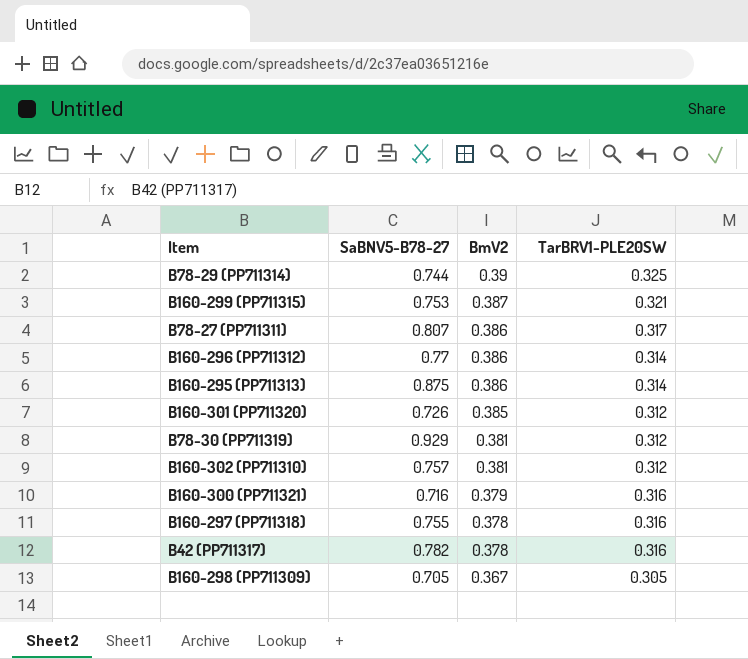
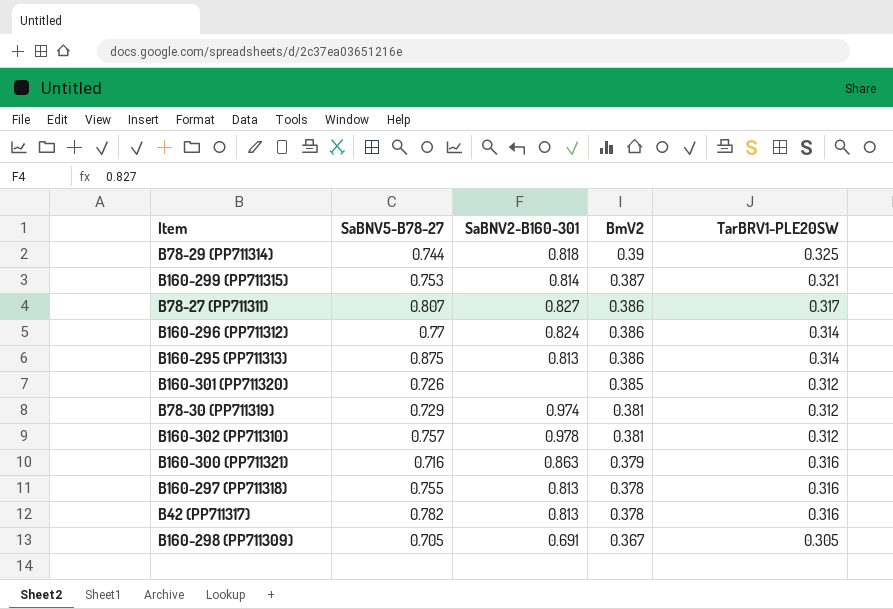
column SaBNV2-B160-301 | position: none -> 3
B78-30 (PP711319) | SaBNV5-B78-27: 0.929 -> 0.729

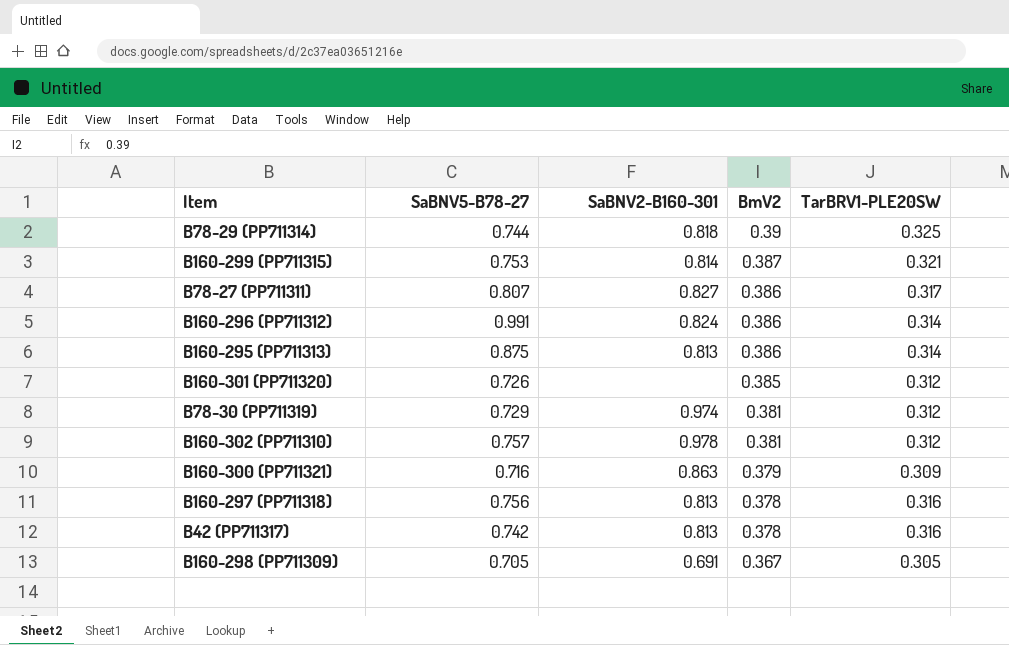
B160-296 (PP711312) | SaBNV5-B78-27: 0.77 -> 0.991
B160-300 (PP711321) | TarBRV1-PLE20SW: 0.316 -> 0.309
B160-297 (PP711318) | SaBNV5-B78-27: 0.755 -> 0.756
B42 (PP711317) | SaBNV5-B78-27: 0.782 -> 0.742

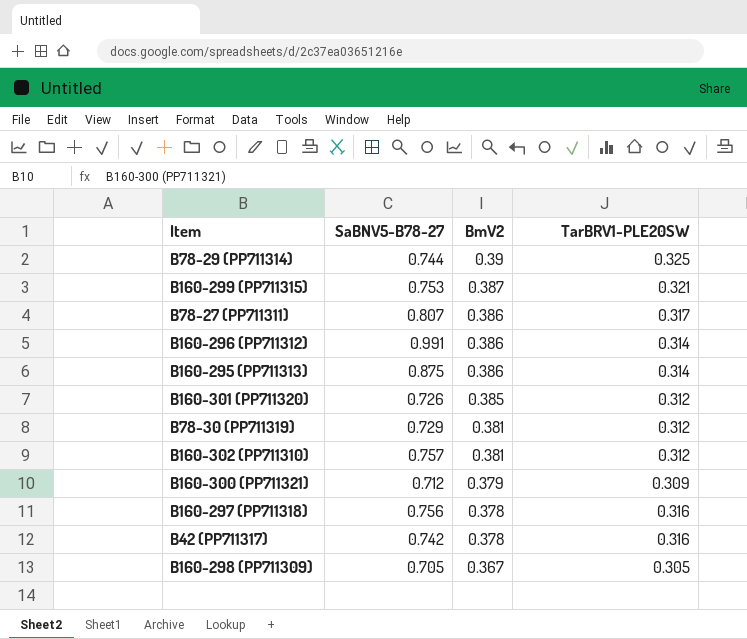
column SaBNV2-B160-301 | position: 3 -> none
B160-300 (PP711321) | SaBNV5-B78-27: 0.716 -> 0.712

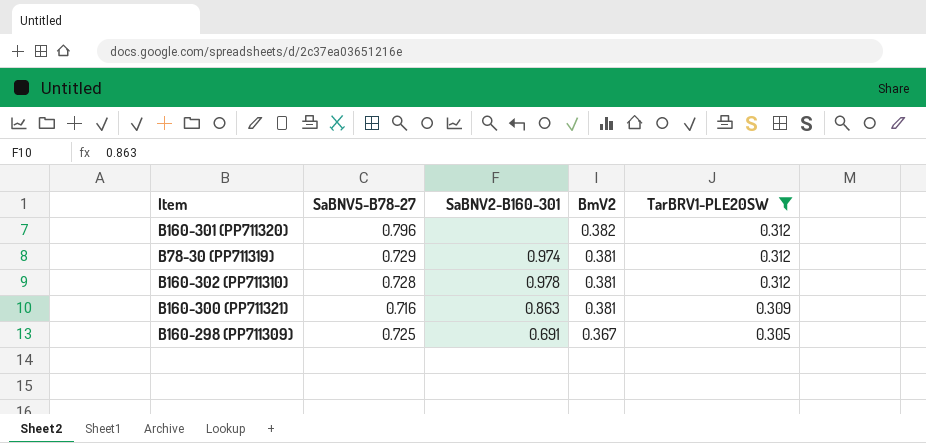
filter: none -> TarBRV1-PLE20SW <= 0.312
column SaBNV2-B160-301 | position: none -> 3
B160-301 (PP711320) | SaBNV5-B78-27: 0.726 -> 0.796
B160-301 (PP711320) | BmV2: 0.385 -> 0.382
B160-302 (PP711310) | SaBNV5-B78-27: 0.757 -> 0.728
B160-300 (PP711321) | SaBNV5-B78-27: 0.712 -> 0.716
B160-300 (PP711321) | BmV2: 0.379 -> 0.381
B160-298 (PP711309) | SaBNV5-B78-27: 0.705 -> 0.725

